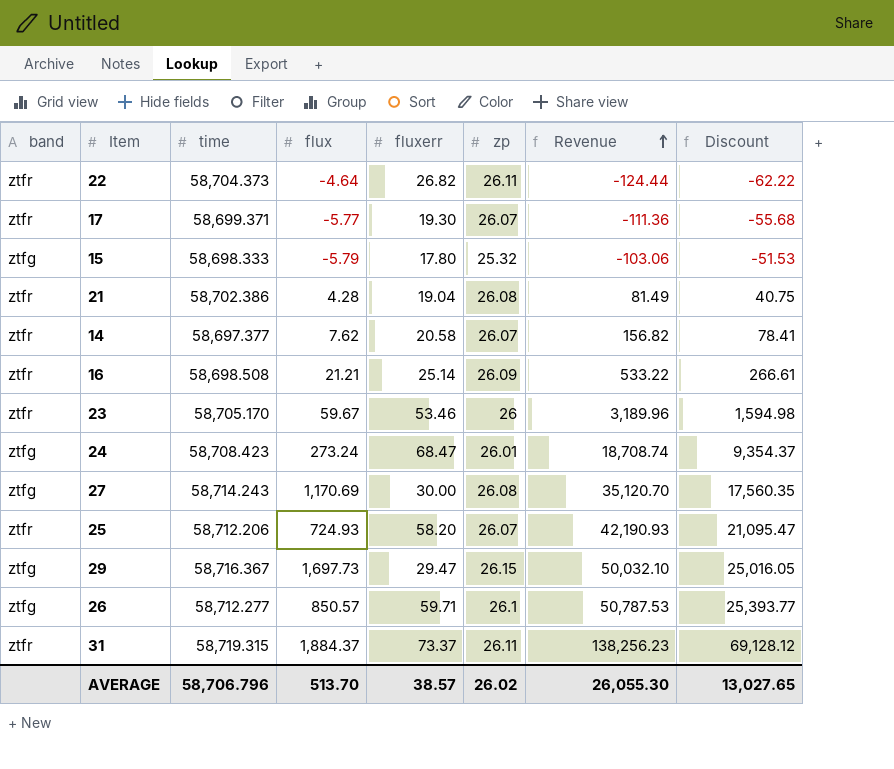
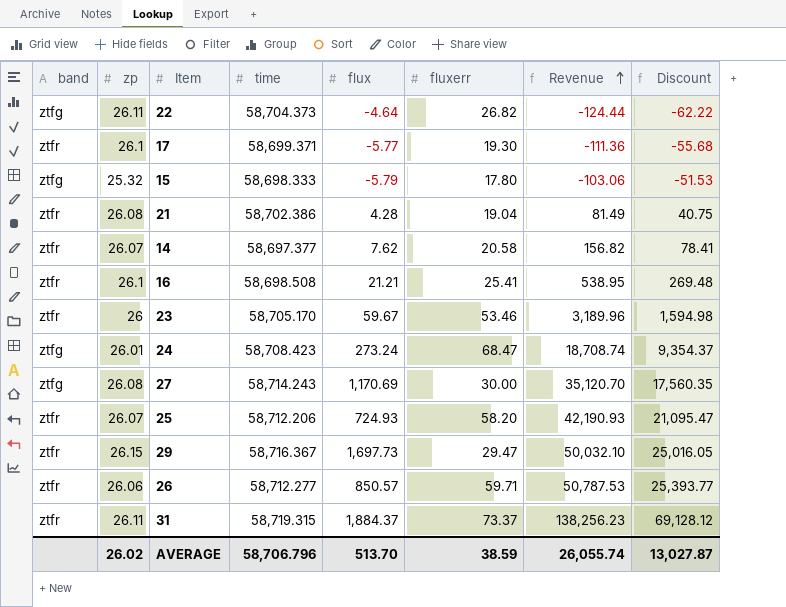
column zp | position: 6 -> 2
22 | band: ztfr -> ztfg
17 | zp: 26.07 -> 26.1
16 | zp: 26.09 -> 26.1
16 | fluxerr: 25.14 -> 25.41
16 | Revenue: 533.22 -> 538.95
16 | Discount: 266.61 -> 269.48
29 | band: ztfg -> ztfr
26 | band: ztfg -> ztfr
26 | zp: 26.1 -> 26.06
AVERAGE | fluxerr: 38.57 -> 38.59
AVERAGE | Revenue: 26,055.30 -> 26,055.74
AVERAGE | Discount: 13,027.65 -> 13,027.87

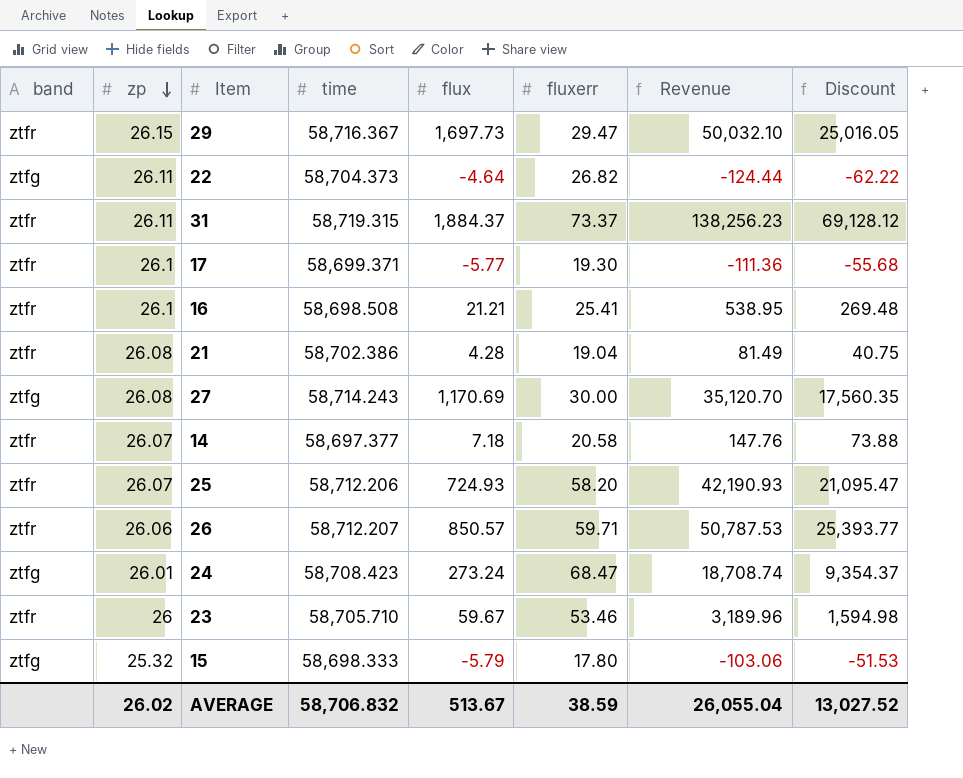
row order: Revenue ascending -> zp descending
14 | flux: 7.62 -> 7.18
14 | Revenue: 156.82 -> 147.76
14 | Discount: 78.41 -> 73.88
26 | time: 58,712.277 -> 58,712.207
23 | time: 58,705.170 -> 58,705.710
AVERAGE | time: 58,706.796 -> 58,706.832
AVERAGE | flux: 513.70 -> 513.67
AVERAGE | Revenue: 26,055.74 -> 26,055.04
AVERAGE | Discount: 13,027.87 -> 13,027.52

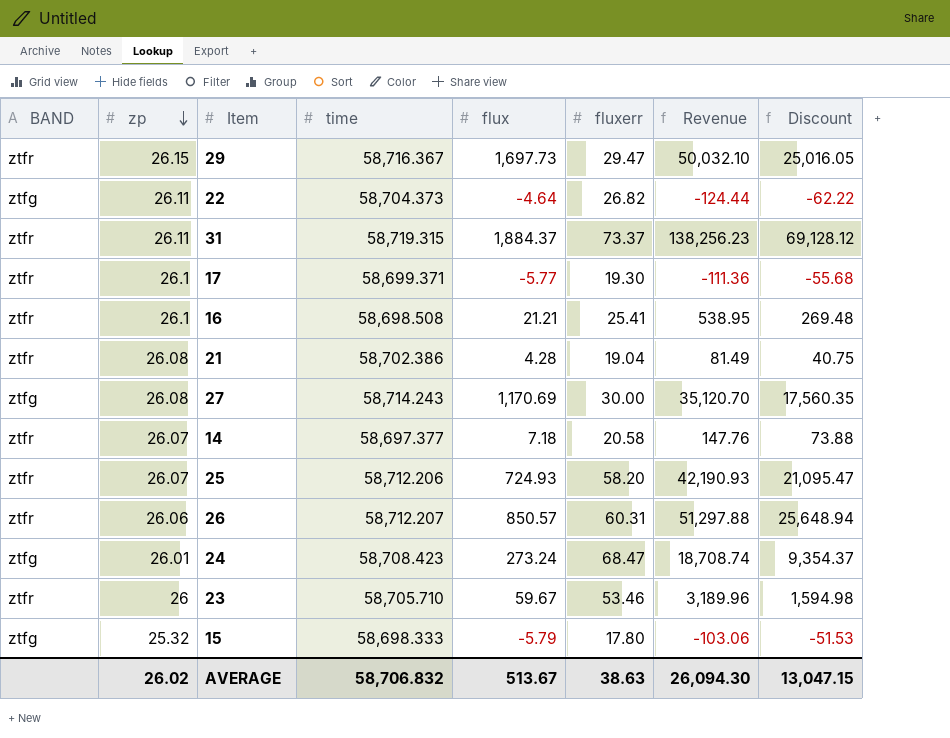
column name: band -> BAND
26 | fluxerr: 59.71 -> 60.31
26 | Revenue: 50,787.53 -> 51,297.88
26 | Discount: 25,393.77 -> 25,648.94
AVERAGE | fluxerr: 38.59 -> 38.63
AVERAGE | Revenue: 26,055.04 -> 26,094.30
AVERAGE | Discount: 13,027.52 -> 13,047.15

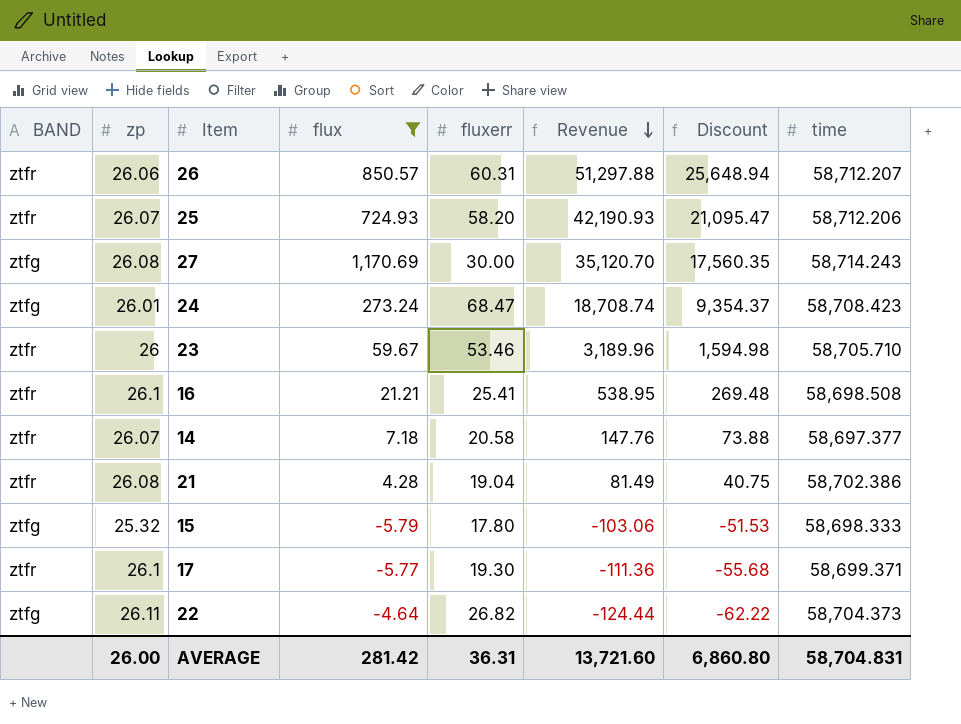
filter: none -> flux <= 1,170.69
row order: zp descending -> Revenue descending
column time | position: 4 -> 8
AVERAGE | zp: 26.02 -> 26.00
AVERAGE | flux: 513.67 -> 281.42
AVERAGE | fluxerr: 38.63 -> 36.31
AVERAGE | Revenue: 26,094.30 -> 13,721.60
AVERAGE | Discount: 13,047.15 -> 6,860.80
AVERAGE | time: 58,706.832 -> 58,704.831

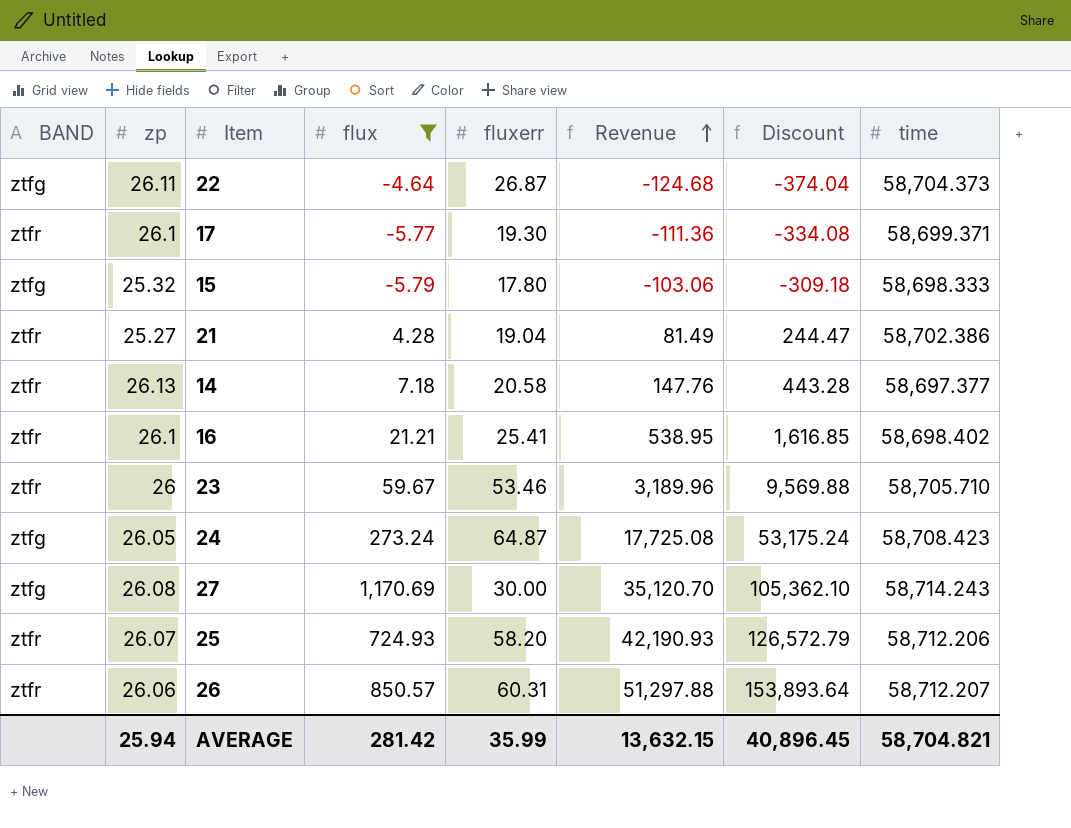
row order: Revenue descending -> Revenue ascending
column Discount | formula: [Revenue] * 0.5 -> [Revenue] * 3
22 | fluxerr: 26.82 -> 26.87
22 | Revenue: -124.44 -> -124.68
21 | zp: 26.08 -> 25.27
14 | zp: 26.07 -> 26.13
16 | time: 58,698.508 -> 58,698.402
24 | zp: 26.01 -> 26.05
24 | fluxerr: 68.47 -> 64.87
24 | Revenue: 18,708.74 -> 17,725.08
AVERAGE | zp: 26.00 -> 25.94
AVERAGE | fluxerr: 36.31 -> 35.99
AVERAGE | Revenue: 13,721.60 -> 13,632.15
AVERAGE | Discount: 6,860.80 -> 40,896.45
AVERAGE | time: 58,704.831 -> 58,704.821

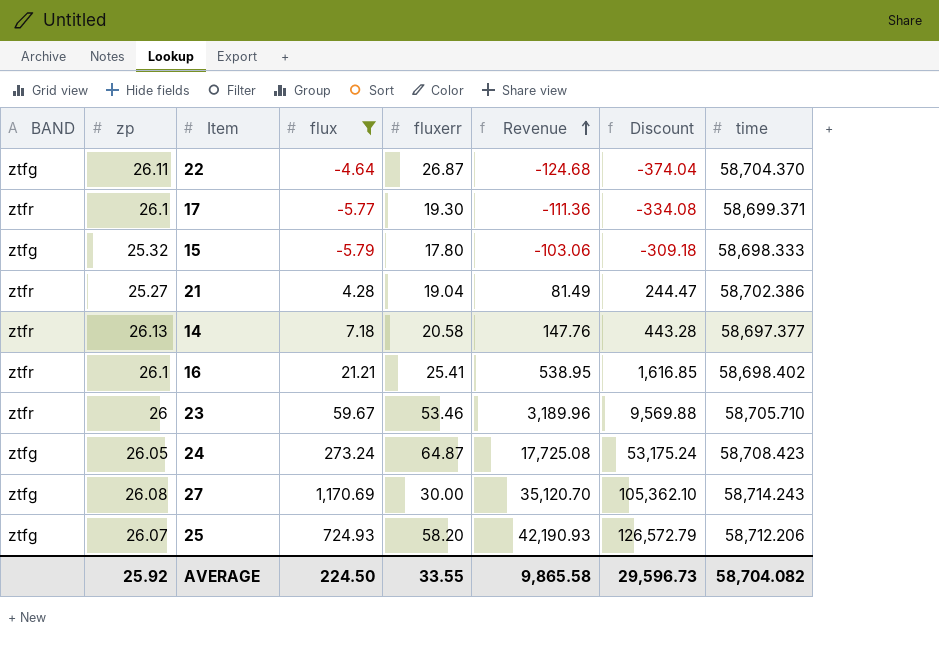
row 26: ztfr | 26.06 | 850.57 | 60.31 | 51,297.88 | 153,893.64 | 58,712.207 -> none
22 | time: 58,704.373 -> 58,704.370
25 | BAND: ztfr -> ztfg
AVERAGE | zp: 25.94 -> 25.92
AVERAGE | flux: 281.42 -> 224.50
AVERAGE | fluxerr: 35.99 -> 33.55
AVERAGE | Revenue: 13,632.15 -> 9,865.58
AVERAGE | Discount: 40,896.45 -> 29,596.73
AVERAGE | time: 58,704.821 -> 58,704.082

